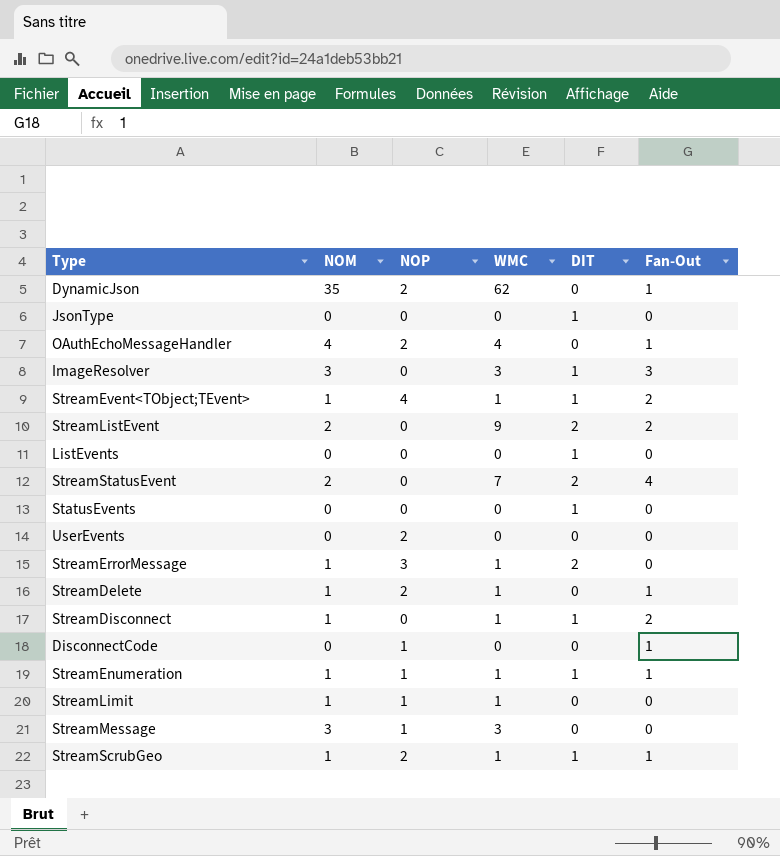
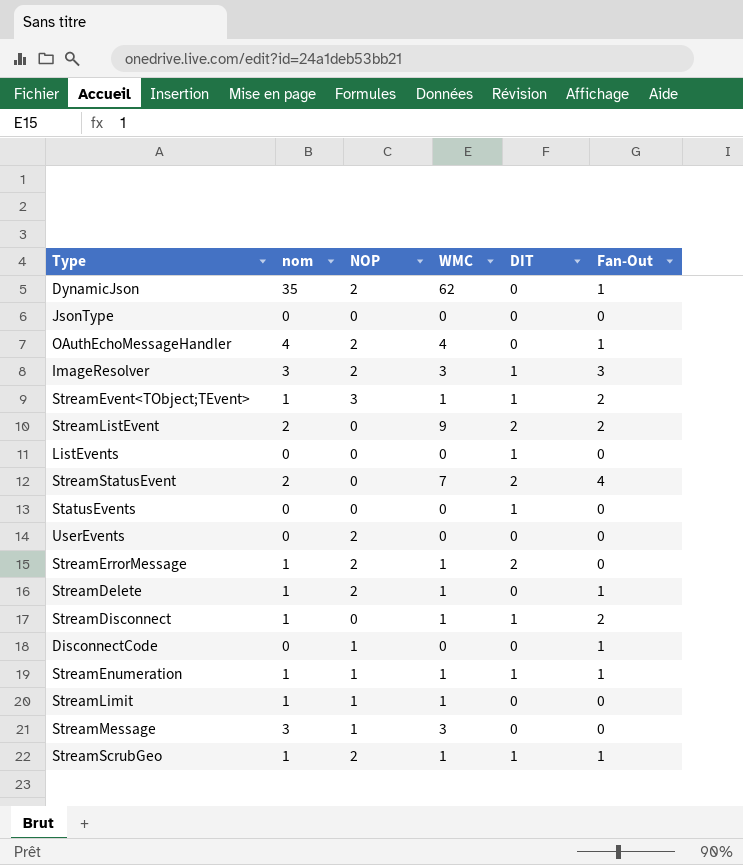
column name: NOM -> nom
JsonType | DIT: 1 -> 0
ImageResolver | NOP: 0 -> 2
StreamEvent<TObject;TEvent> | NOP: 4 -> 3
StreamErrorMessage | NOP: 3 -> 2

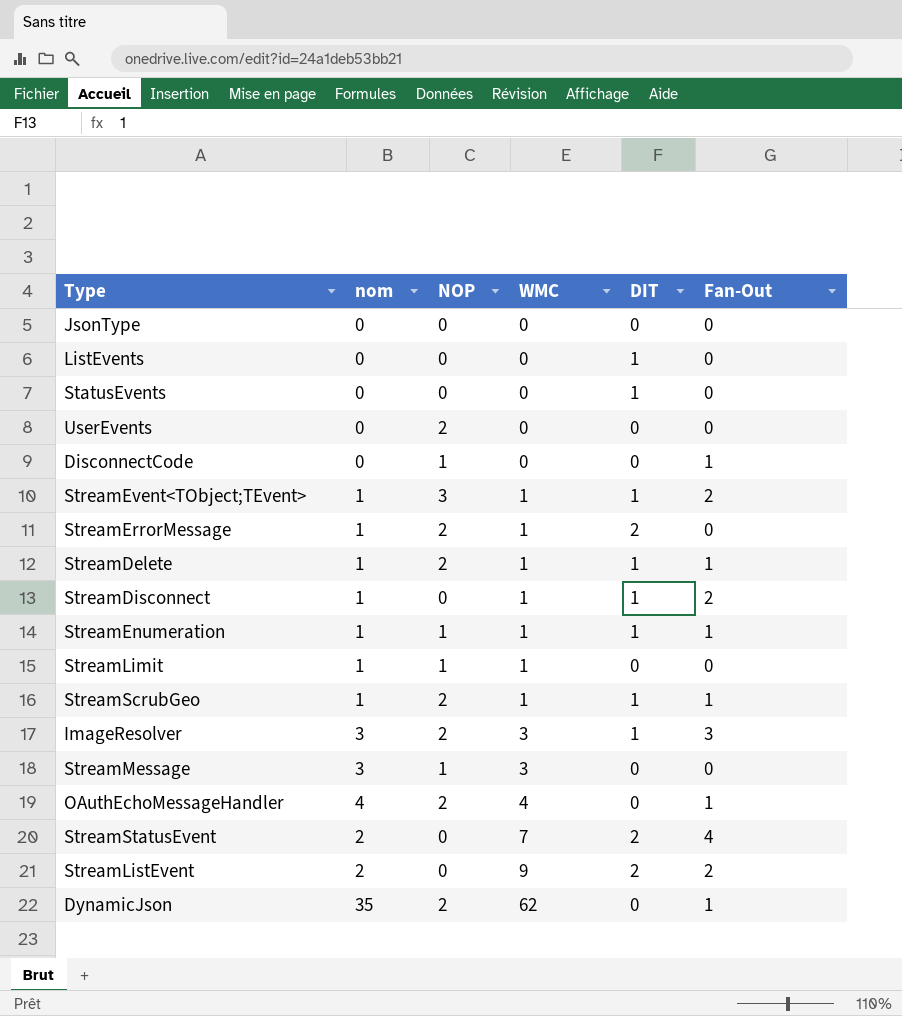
row order: none -> WMC ascending
StreamDelete | DIT: 0 -> 1

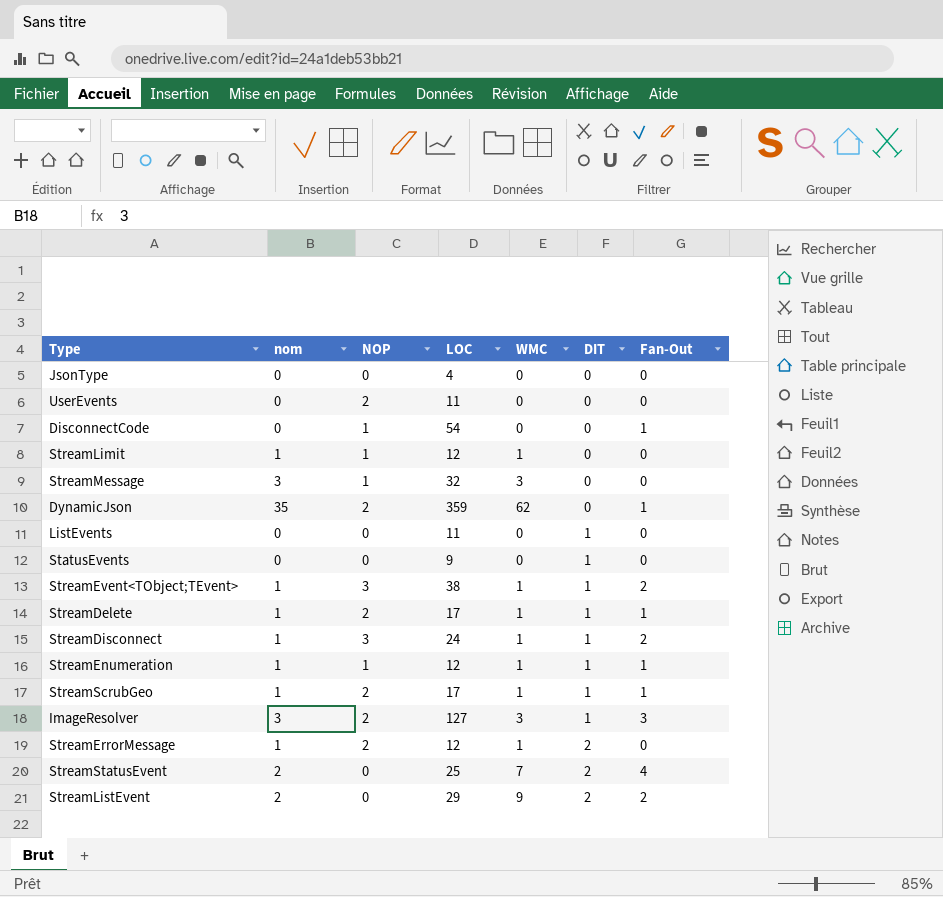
row order: WMC ascending -> DIT ascending
column LOC | position: none -> 4
row OAuthEchoMessageHandler: 4 | 2 | 4 | 0 | 1 -> none
StreamDisconnect | NOP: 0 -> 3

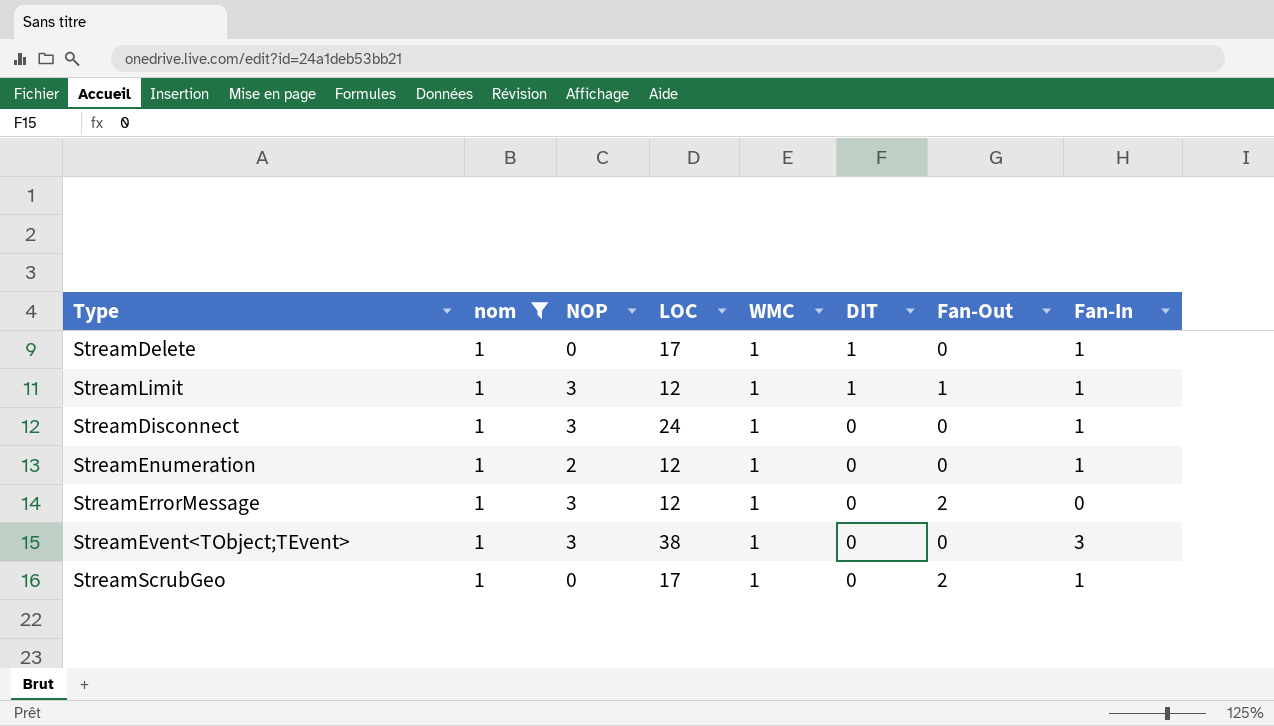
filter: none -> nom = 1
row order: DIT ascending -> DIT descending
column Fan-In | position: none -> 8
StreamDelete | NOP: 2 -> 0
StreamDelete | Fan-Out: 1 -> 0
StreamLimit | NOP: 1 -> 3
StreamLimit | DIT: 0 -> 1
StreamLimit | Fan-Out: 0 -> 1
StreamDisconnect | DIT: 1 -> 0
StreamDisconnect | Fan-Out: 2 -> 0
StreamEnumeration | NOP: 1 -> 2
StreamEnumeration | DIT: 1 -> 0
StreamEnumeration | Fan-Out: 1 -> 0
StreamErrorMessage | NOP: 2 -> 3
StreamErrorMessage | DIT: 2 -> 0
StreamErrorMessage | Fan-Out: 0 -> 2
StreamEvent<TObject;TEvent> | DIT: 1 -> 0
StreamEvent<TObject;TEvent> | Fan-Out: 2 -> 0
StreamScrubGeo | NOP: 2 -> 0
StreamScrubGeo | DIT: 1 -> 0
StreamScrubGeo | Fan-Out: 1 -> 2

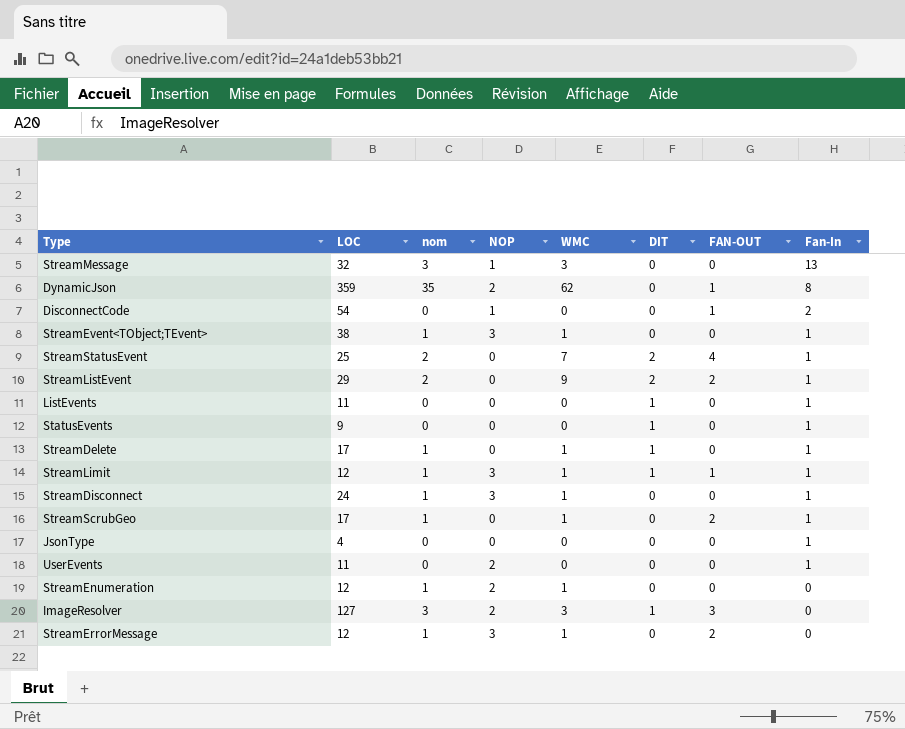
filter: nom = 1 -> none
row order: DIT descending -> Fan-In descending
column LOC | position: 4 -> 2
column name: Fan-Out -> FAN-OUT
StreamEvent<TObject;TEvent> | Fan-In: 3 -> 1
StreamEnumeration | Fan-In: 1 -> 0

